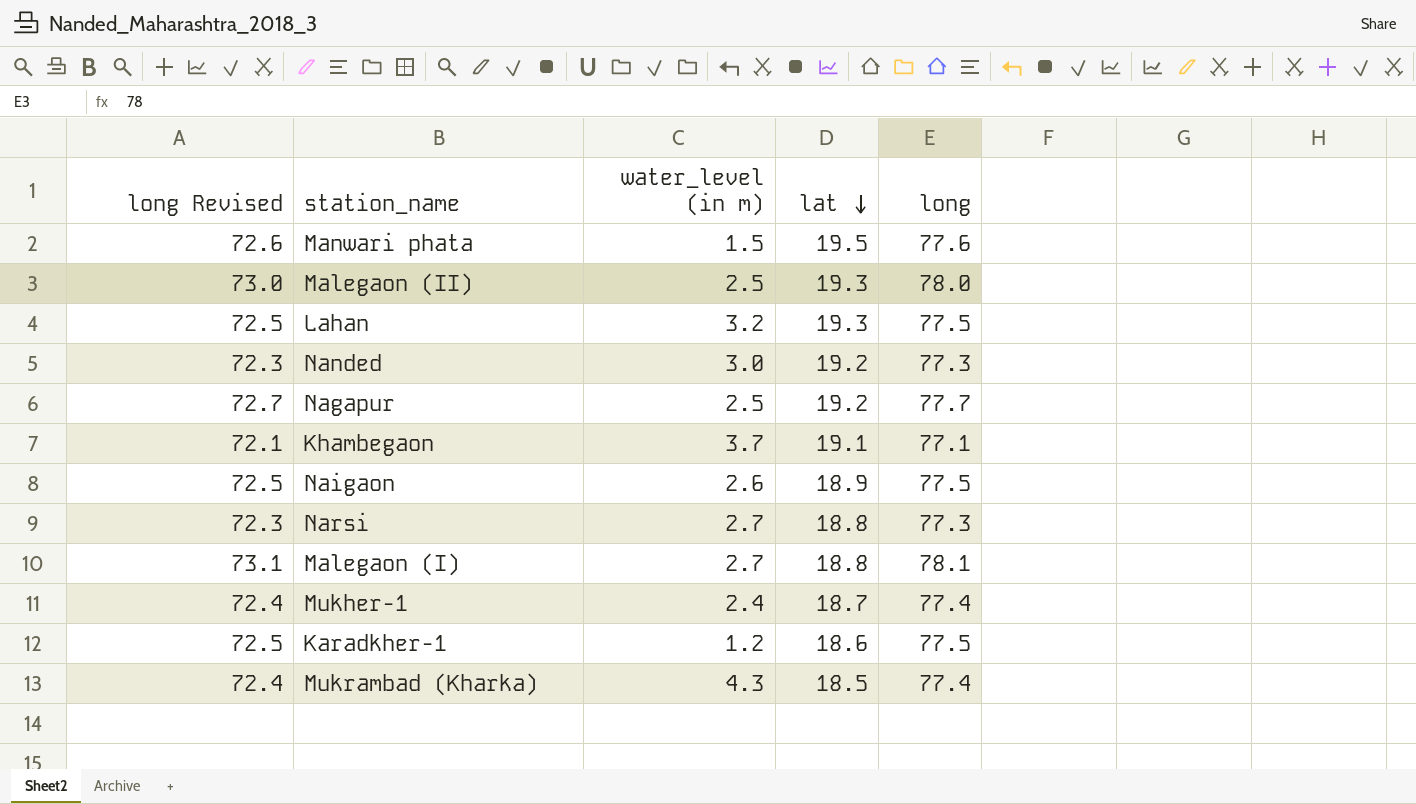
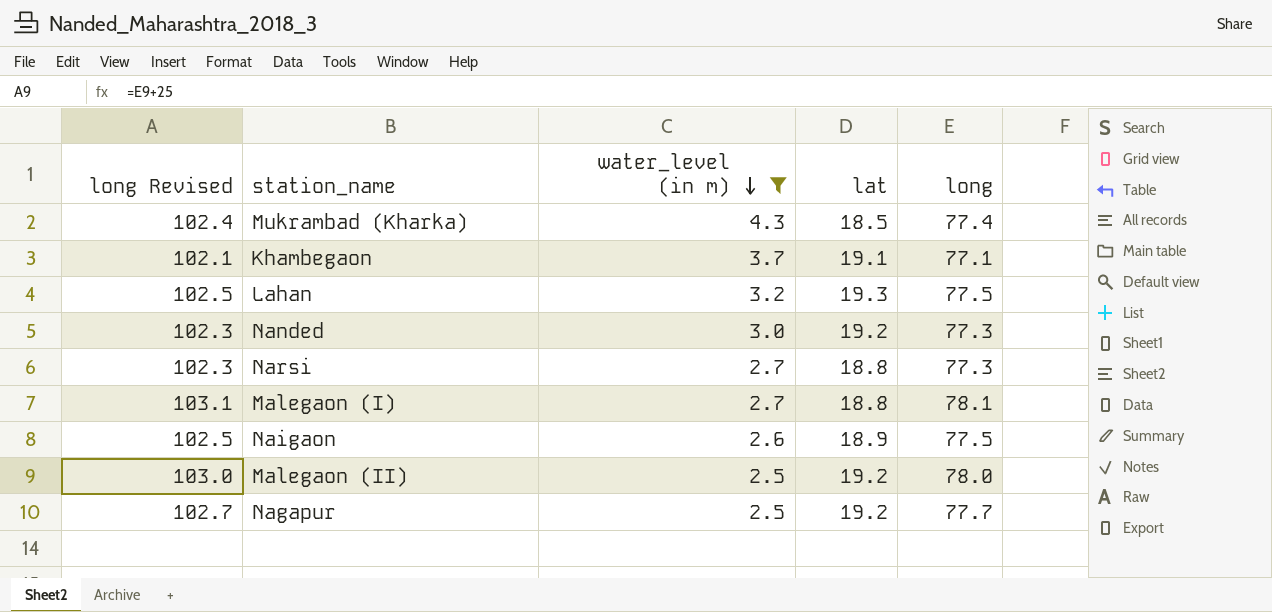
filter: none -> water_level (in m) >= 2.5
row order: lat descending -> water_level (in m) descending
column long Revised | formula: [long] - 5 -> [long] + 25
Malegaon (II) | lat: 19.3 -> 19.2

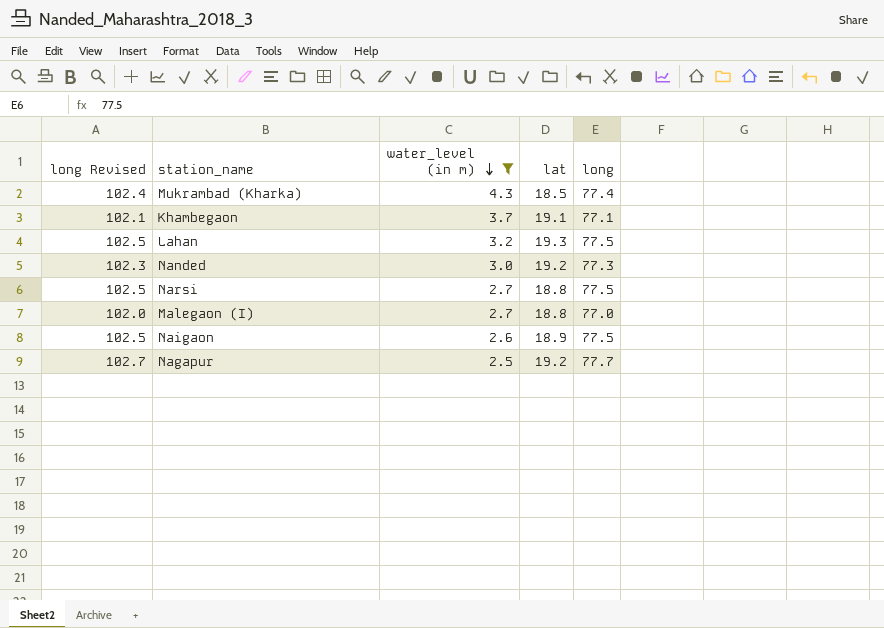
row Malegaon (II): 103.0 | 2.5 | 19.2 | 78.0 -> none
Narsi | long Revised: 102.3 -> 102.5
Narsi | long: 77.3 -> 77.5
Malegaon (I) | long Revised: 103.1 -> 102.0
Malegaon (I) | long: 78.1 -> 77.0

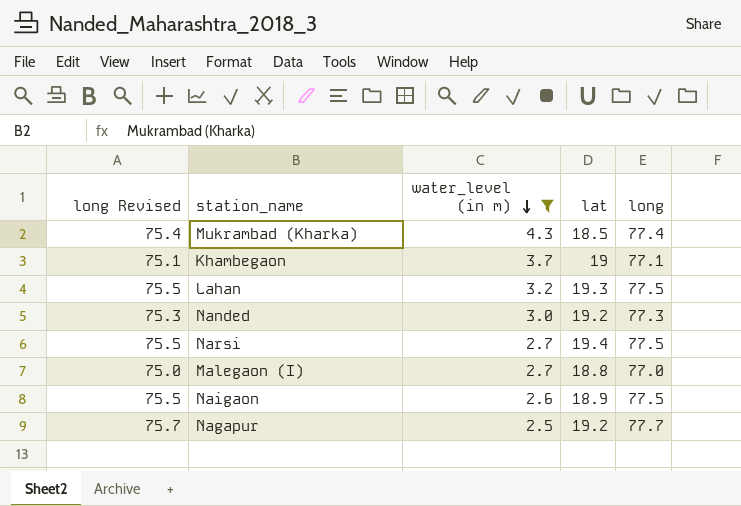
column long Revised | formula: [long] + 25 -> [long] - 2
Khambegaon | lat: 19.1 -> 19
Narsi | lat: 18.8 -> 19.4

